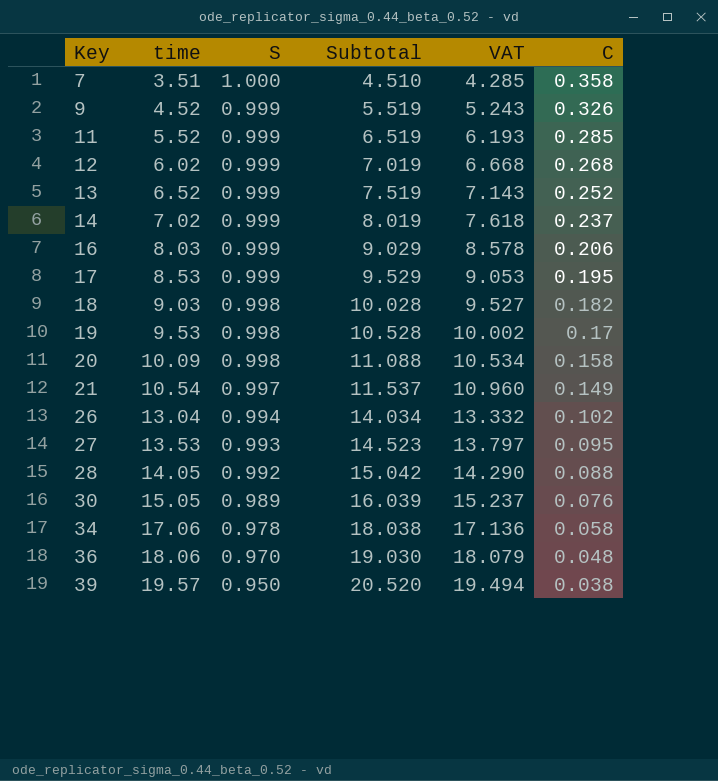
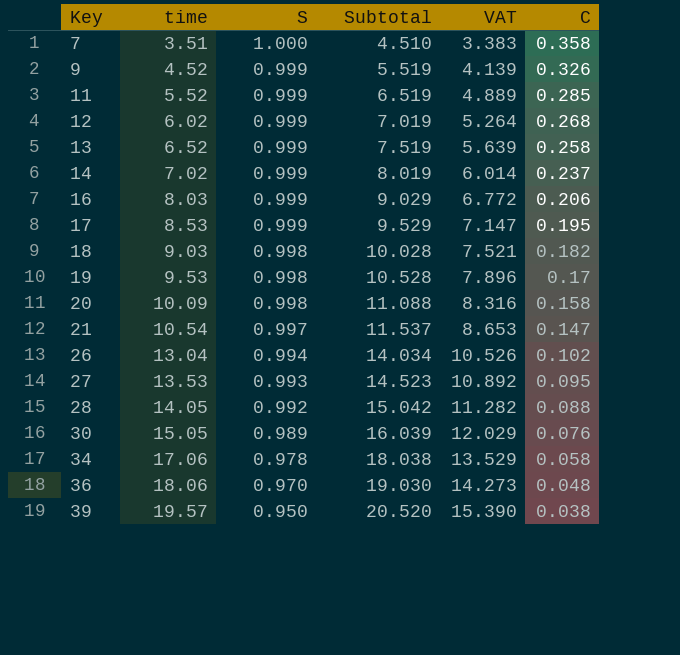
column VAT | formula: [Subtotal] * 0.95 -> [Subtotal] * 0.75
13 | C: 0.252 -> 0.258
21 | C: 0.149 -> 0.147

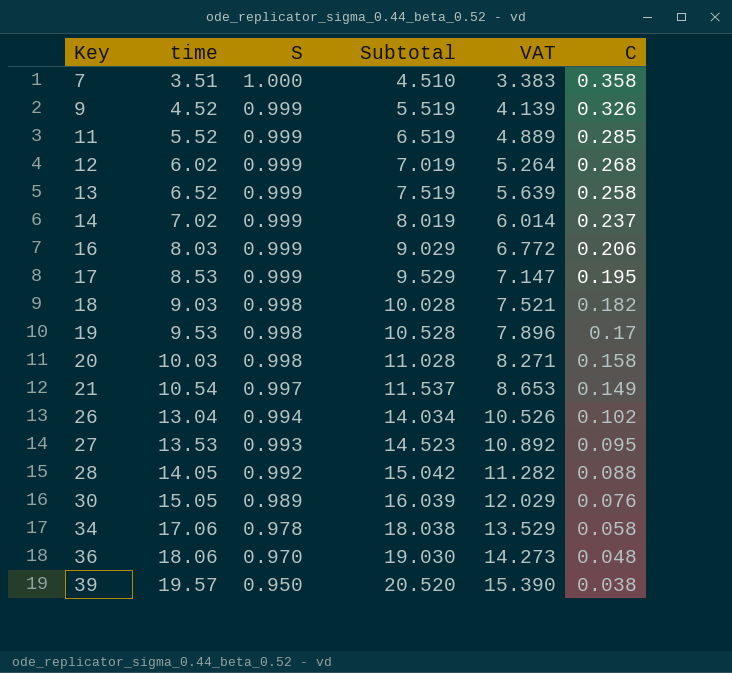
20 | time: 10.09 -> 10.03
20 | Subtotal: 11.088 -> 11.028
20 | VAT: 8.316 -> 8.271
21 | C: 0.147 -> 0.149

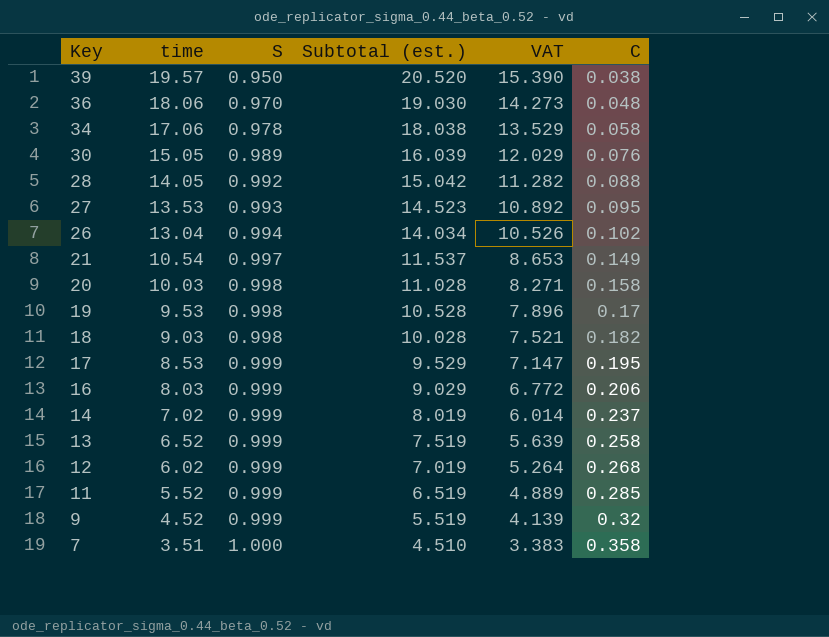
row order: Key ascending -> Key descending
column name: Subtotal -> Subtotal (est.)
9 | C: 0.326 -> 0.32

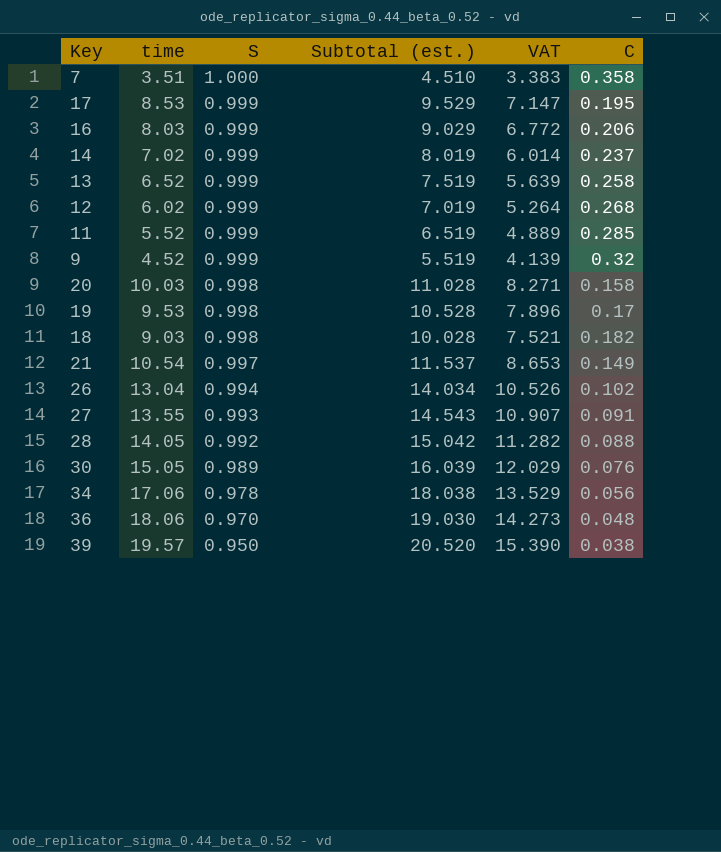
row order: Key descending -> S descending
27 | time: 13.53 -> 13.55
27 | Subtotal (est.): 14.523 -> 14.543
27 | VAT: 10.892 -> 10.907
27 | C: 0.095 -> 0.091
34 | C: 0.058 -> 0.056

